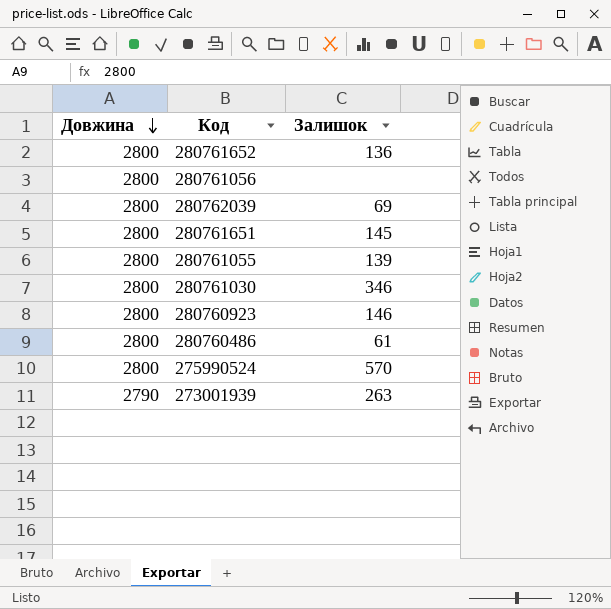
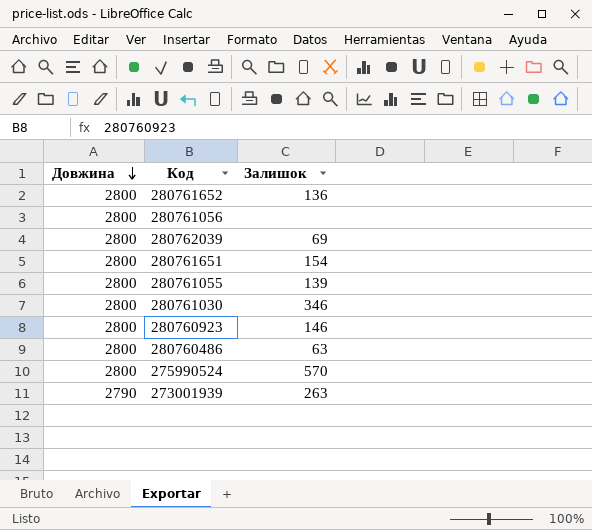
280761651 | Залишок: 145 -> 154
280760486 | Залишок: 61 -> 63

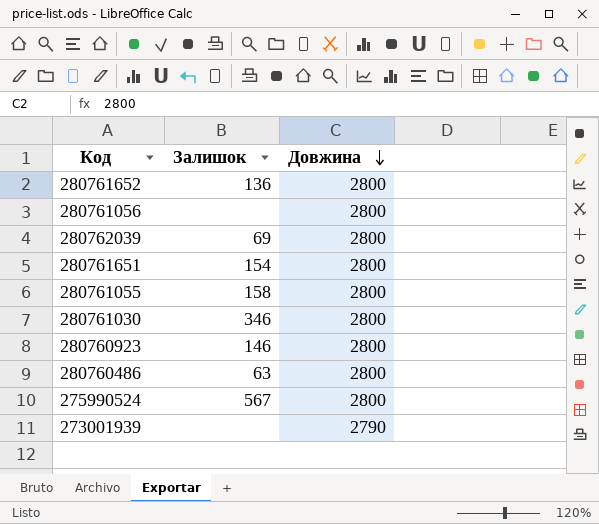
column Довжина | position: 1 -> 3
280761055 | Залишок: 139 -> 158
275990524 | Залишок: 570 -> 567
273001939 | Залишок: 263 -> none

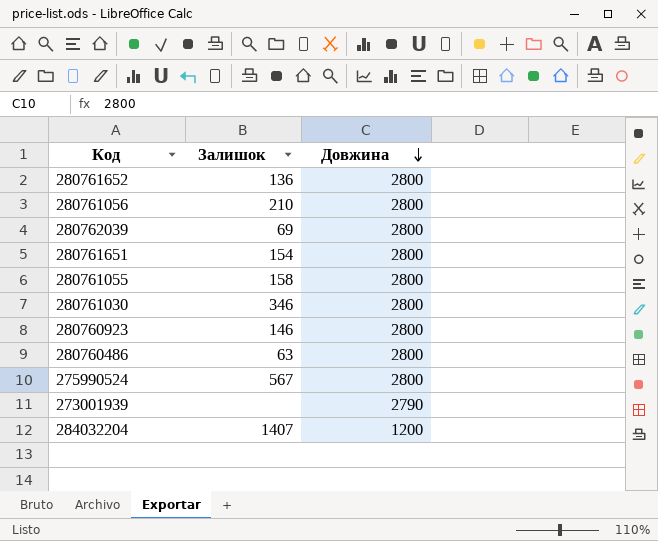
280761056 | Залишок: none -> 210
row 284032204: none -> 1407 | 1200

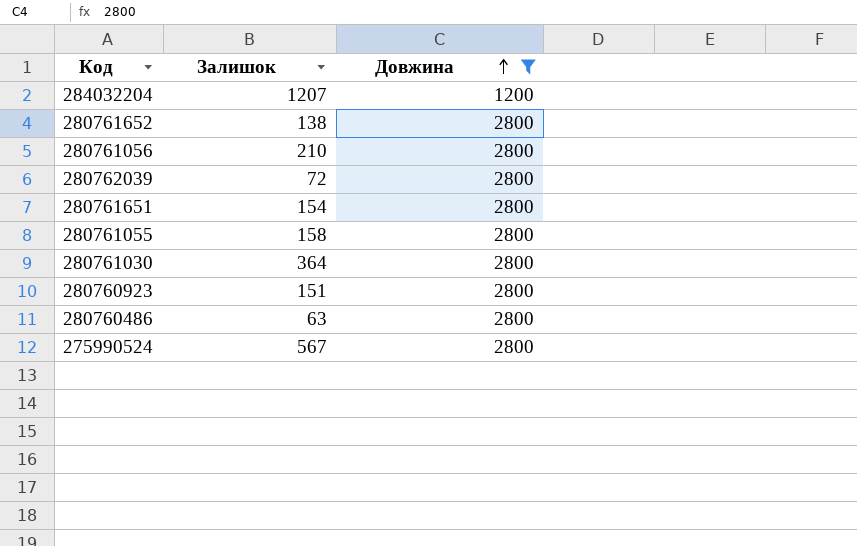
filter: none -> Довжина != 2790
row order: Довжина descending -> Довжина ascending
284032204 | Залишок: 1407 -> 1207
280761652 | Залишок: 136 -> 138
280762039 | Залишок: 69 -> 72
280761030 | Залишок: 346 -> 364
280760923 | Залишок: 146 -> 151

